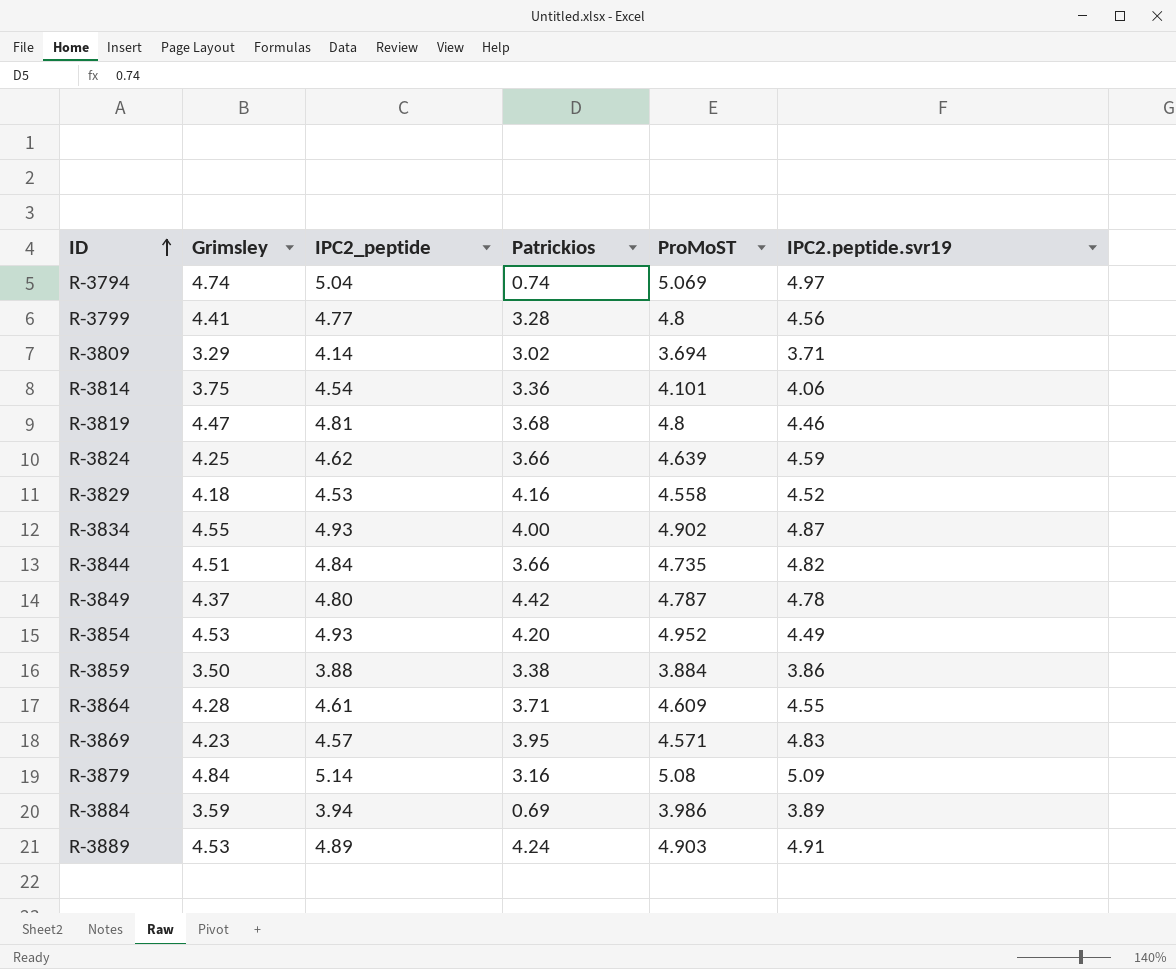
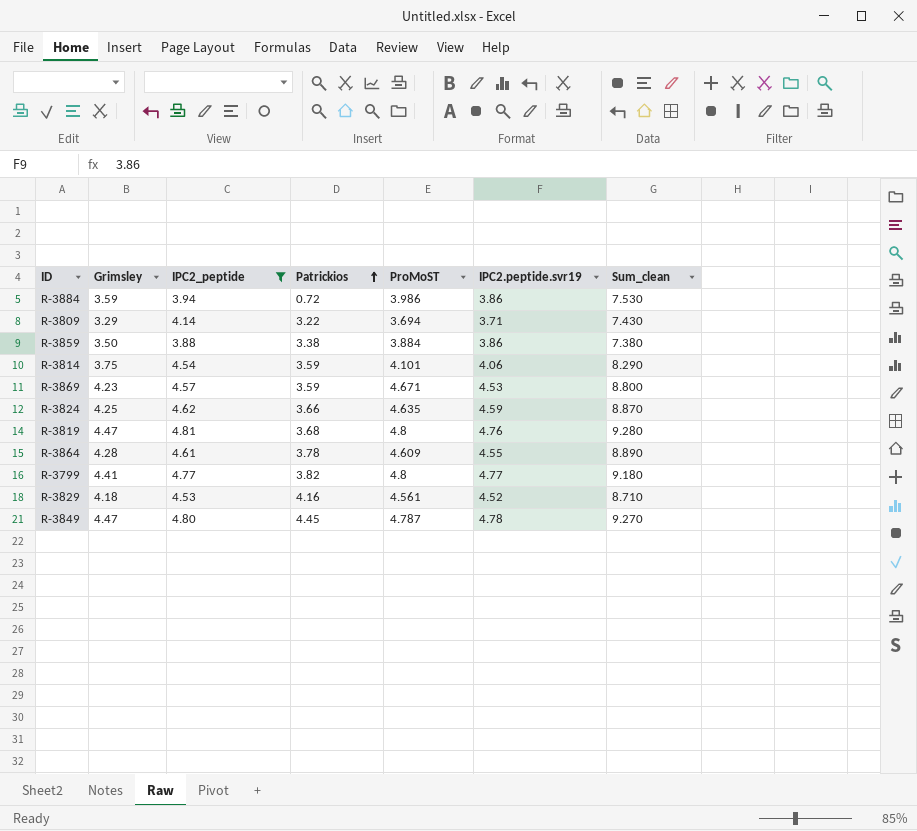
filter: none -> IPC2_peptide <= 4.81
row order: ID ascending -> Patrickios ascending
column Sum_clean | formula: none -> [Grimsley] + [IPC2_peptide]
R-3884 | Patrickios: 0.69 -> 0.72
R-3884 | IPC2.peptide.svr19: 3.89 -> 3.86
R-3809 | Patrickios: 3.02 -> 3.22
R-3814 | Patrickios: 3.36 -> 3.59
R-3869 | Patrickios: 3.95 -> 3.59
R-3869 | ProMoST: 4.571 -> 4.671
R-3869 | IPC2.peptide.svr19: 4.83 -> 4.53
R-3824 | ProMoST: 4.639 -> 4.635
R-3819 | IPC2.peptide.svr19: 4.46 -> 4.76
R-3864 | Patrickios: 3.71 -> 3.78
R-3799 | Patrickios: 3.28 -> 3.82
R-3799 | IPC2.peptide.svr19: 4.56 -> 4.77
R-3829 | ProMoST: 4.558 -> 4.561
R-3849 | Grimsley: 4.37 -> 4.47
R-3849 | Patrickios: 4.42 -> 4.45

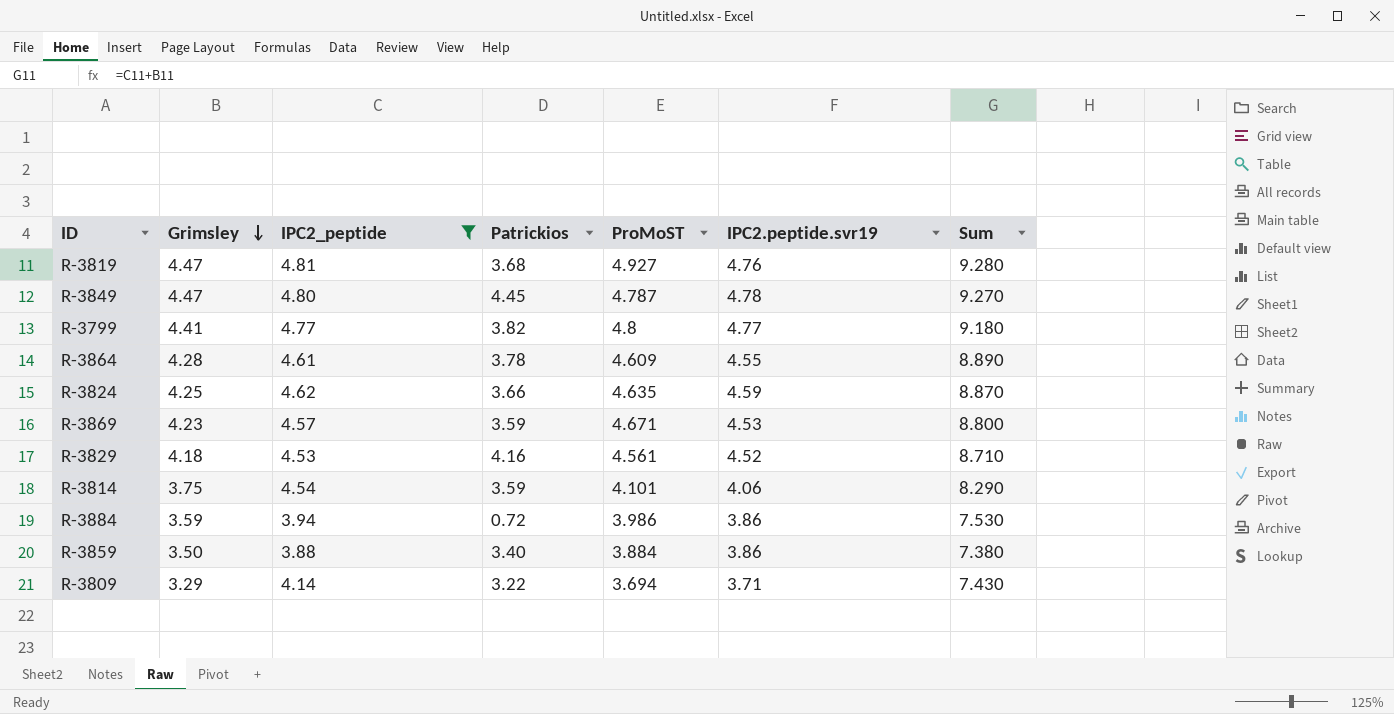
row order: Patrickios ascending -> Grimsley descending
column name: Sum_clean -> Sum
R-3819 | ProMoST: 4.8 -> 4.927
R-3859 | Patrickios: 3.38 -> 3.40

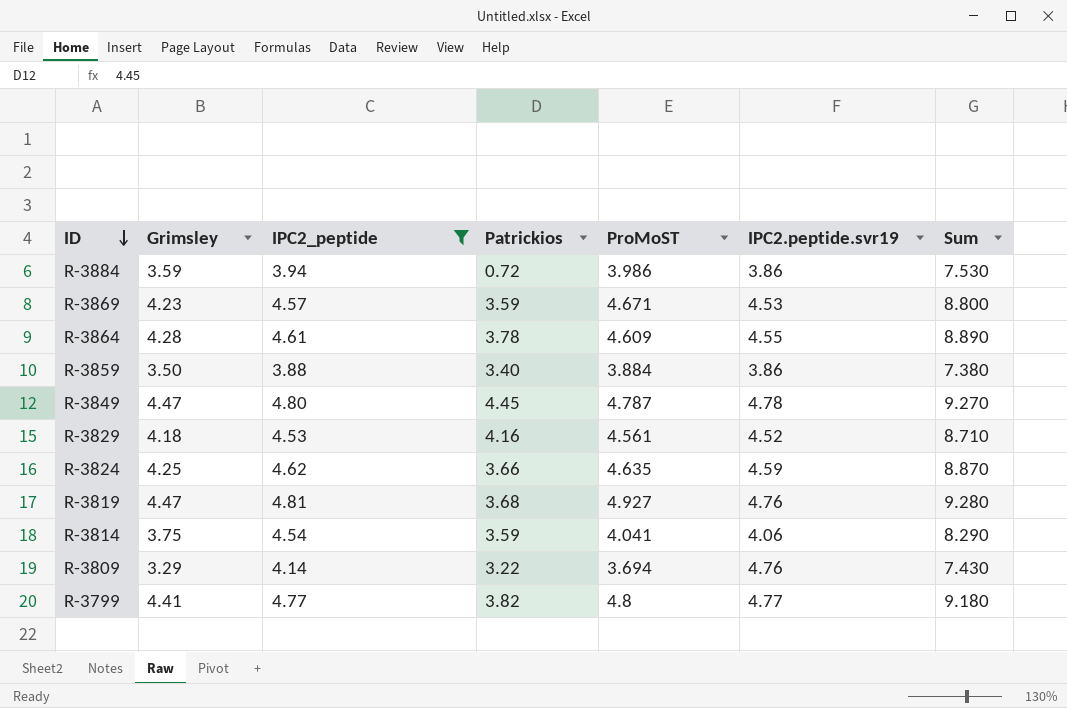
row order: Grimsley descending -> ID descending
R-3814 | ProMoST: 4.101 -> 4.041
R-3809 | IPC2.peptide.svr19: 3.71 -> 4.76

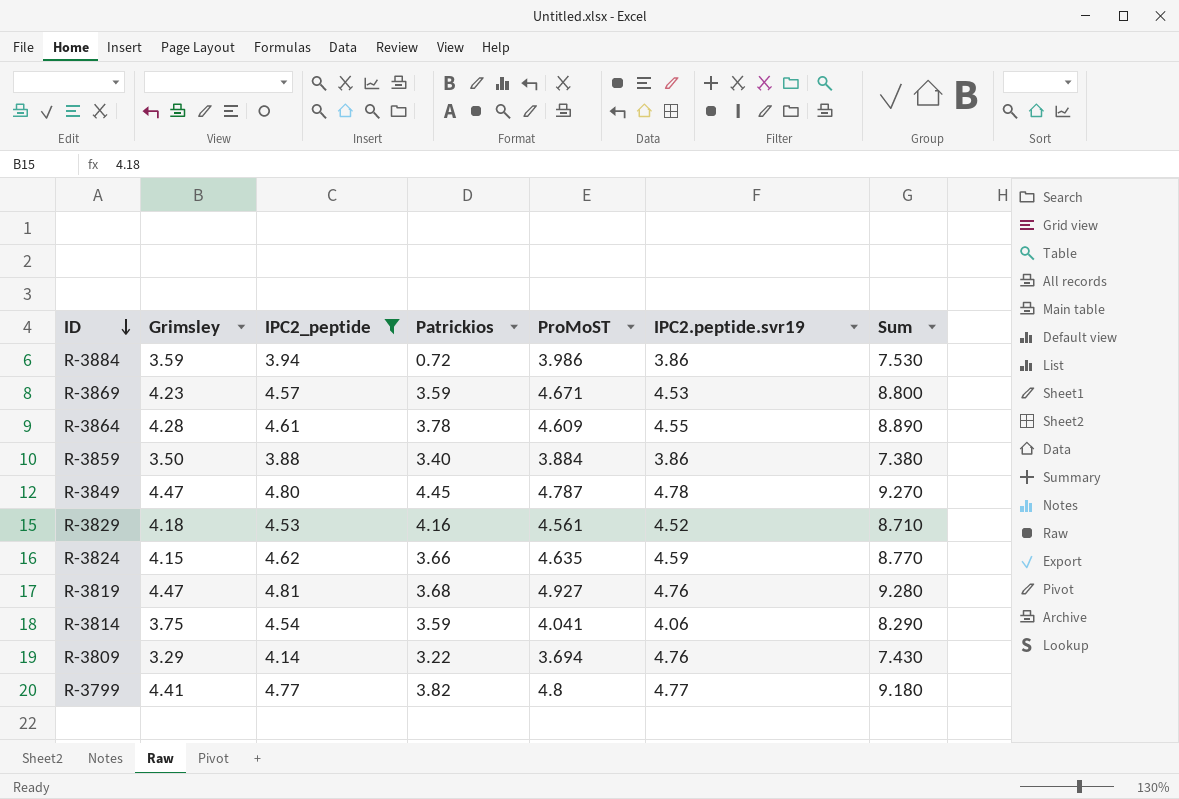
R-3824 | Grimsley: 4.25 -> 4.15
R-3824 | Sum: 8.870 -> 8.770

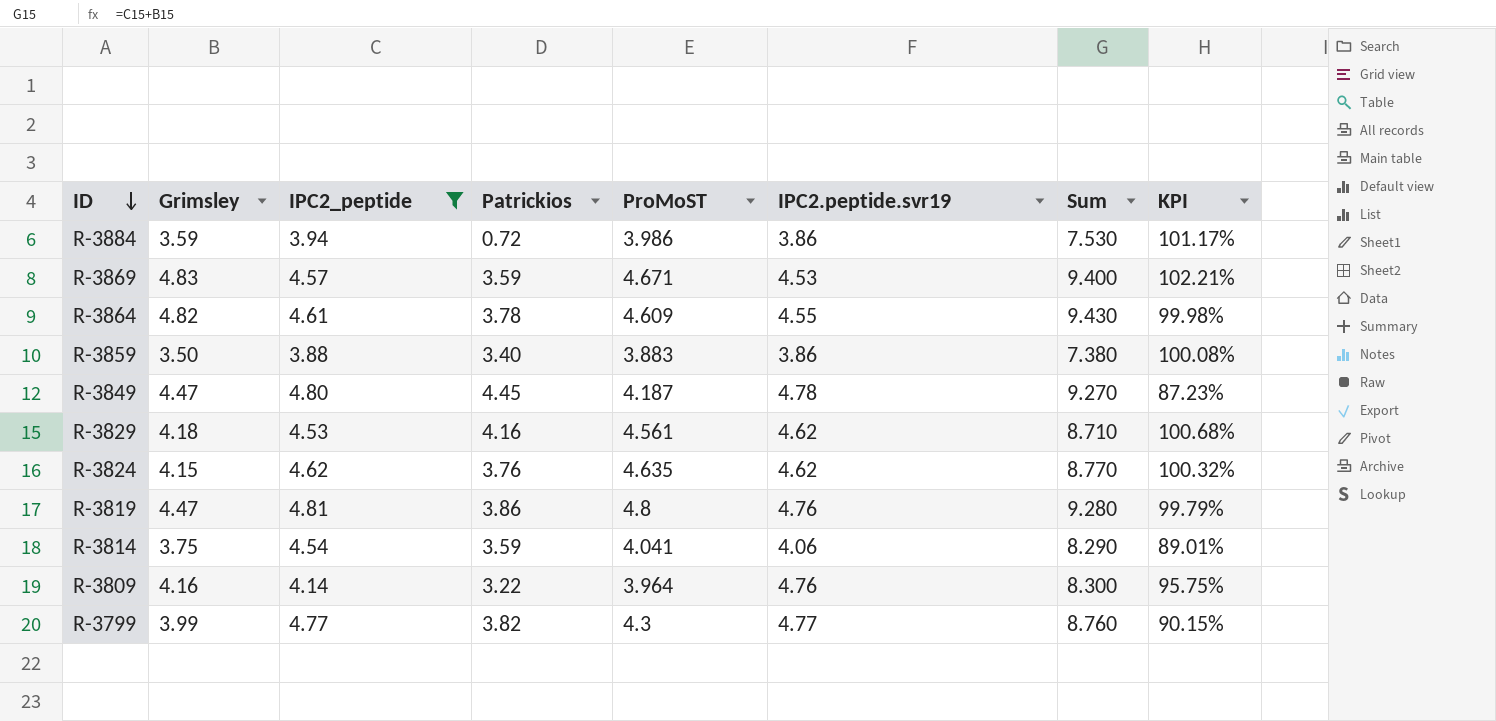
column KPI | formula: none -> [ProMoST] / [IPC2_peptide]
R-3869 | Grimsley: 4.23 -> 4.83
R-3869 | Sum: 8.800 -> 9.400
R-3864 | Grimsley: 4.28 -> 4.82
R-3864 | Sum: 8.890 -> 9.430
R-3859 | ProMoST: 3.884 -> 3.883
R-3849 | ProMoST: 4.787 -> 4.187
R-3829 | IPC2.peptide.svr19: 4.52 -> 4.62
R-3824 | Patrickios: 3.66 -> 3.76
R-3824 | IPC2.peptide.svr19: 4.59 -> 4.62
R-3819 | Patrickios: 3.68 -> 3.86
R-3819 | ProMoST: 4.927 -> 4.8
R-3809 | Grimsley: 3.29 -> 4.16
R-3809 | ProMoST: 3.694 -> 3.964
R-3809 | Sum: 7.430 -> 8.300
R-3799 | Grimsley: 4.41 -> 3.99
R-3799 | ProMoST: 4.8 -> 4.3
R-3799 | Sum: 9.180 -> 8.760

